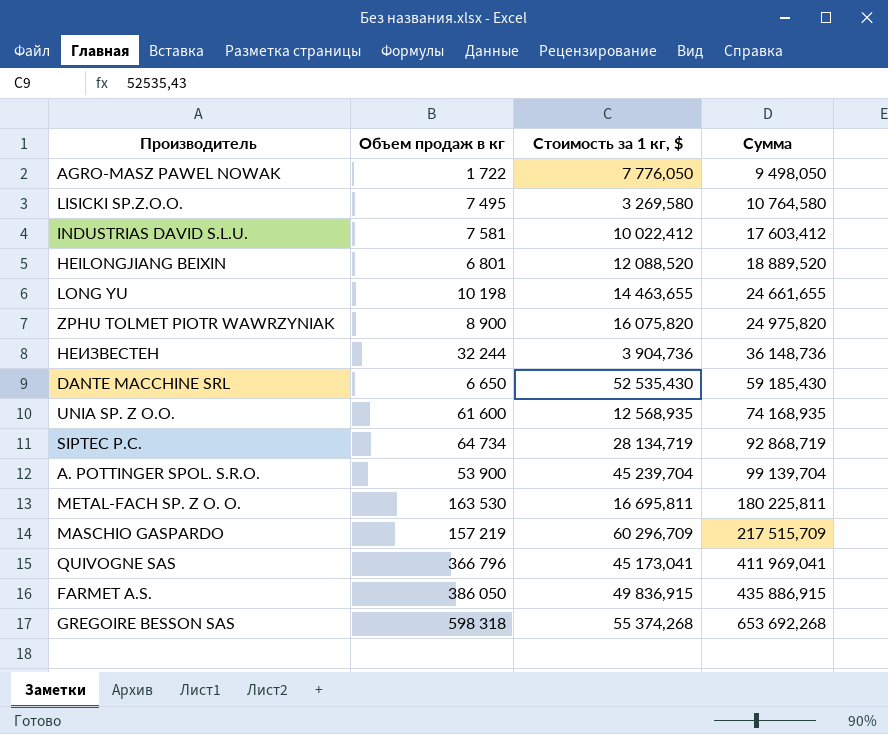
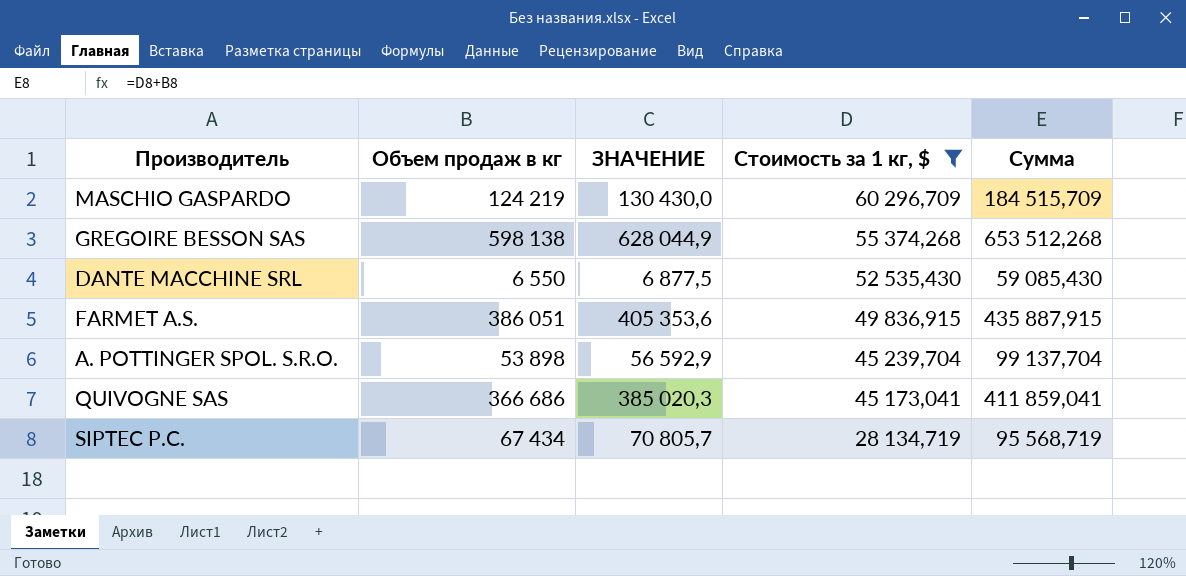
filter: none -> Стоимость за 1 кг, $ >= 28 134,719
row order: Сумма ascending -> Стоимость за 1 кг, $ descending
column ЗНАЧЕНИЕ | formula: none -> [Объем продаж в кг] * 1,05
MASCHIO GASPARDO | Объем продаж в кг: 157 219 -> 124 219
MASCHIO GASPARDO | Сумма: 217 515,709 -> 184 515,709
GREGOIRE BESSON SAS | Объем продаж в кг: 598 318 -> 598 138
GREGOIRE BESSON SAS | Сумма: 653 692,268 -> 653 512,268
DANTE MACCHINE SRL | Объем продаж в кг: 6 650 -> 6 550
DANTE MACCHINE SRL | Сумма: 59 185,430 -> 59 085,430
FARMET A.S. | Объем продаж в кг: 386 050 -> 386 051
FARMET A.S. | Сумма: 435 886,915 -> 435 887,915
A. POTTINGER SPOL. S.R.O. | Объем продаж в кг: 53 900 -> 53 898
A. POTTINGER SPOL. S.R.O. | Сумма: 99 139,704 -> 99 137,704
QUIVOGNE SAS | Объем продаж в кг: 366 796 -> 366 686
QUIVOGNE SAS | Сумма: 411 969,041 -> 411 859,041
SIPTEC P.C. | Объем продаж в кг: 64 734 -> 67 434
SIPTEC P.C. | Сумма: 92 868,719 -> 95 568,719

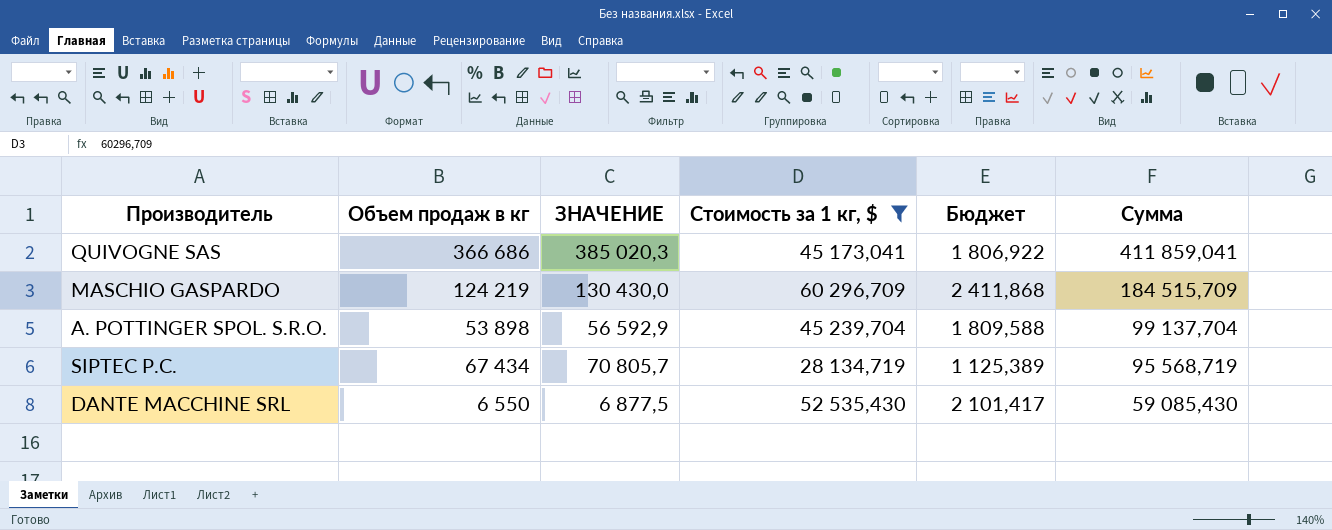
row order: Стоимость за 1 кг, $ descending -> Сумма descending
column Бюджет | formula: none -> [Стоимость за 1 кг, $] * 0,04
row GREGOIRE BESSON SAS: 598 138 | 628 044,9 | 55 374,268 | 653 512,268 -> none
row FARMET A.S.: 386 051 | 405 353,6 | 49 836,915 | 435 887,915 -> none

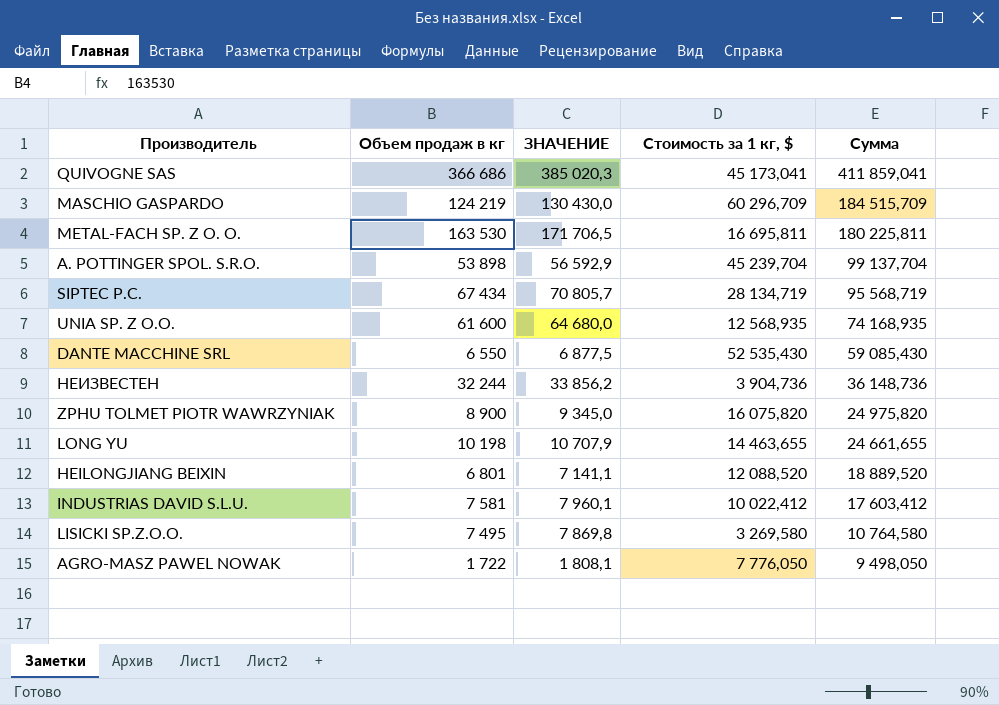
filter: Стоимость за 1 кг, $ >= 28 134,719 -> none
column Бюджет | formula: [Стоимость за 1 кг, $] * 0,04 -> none

